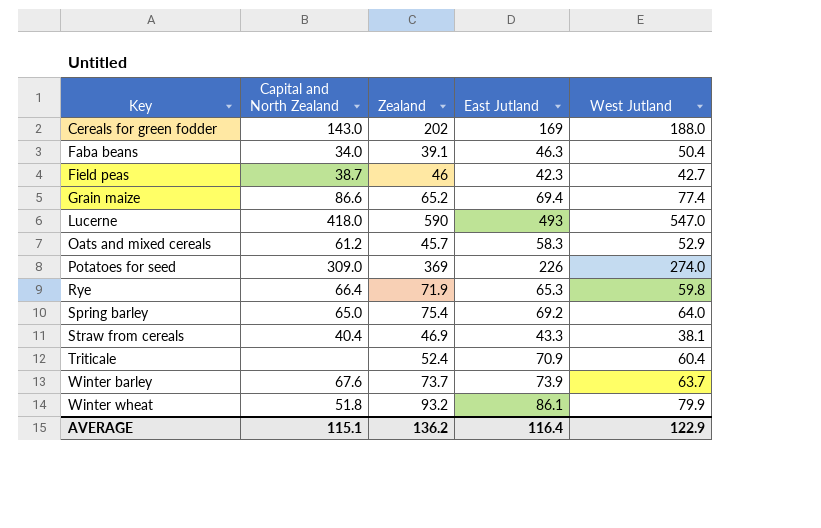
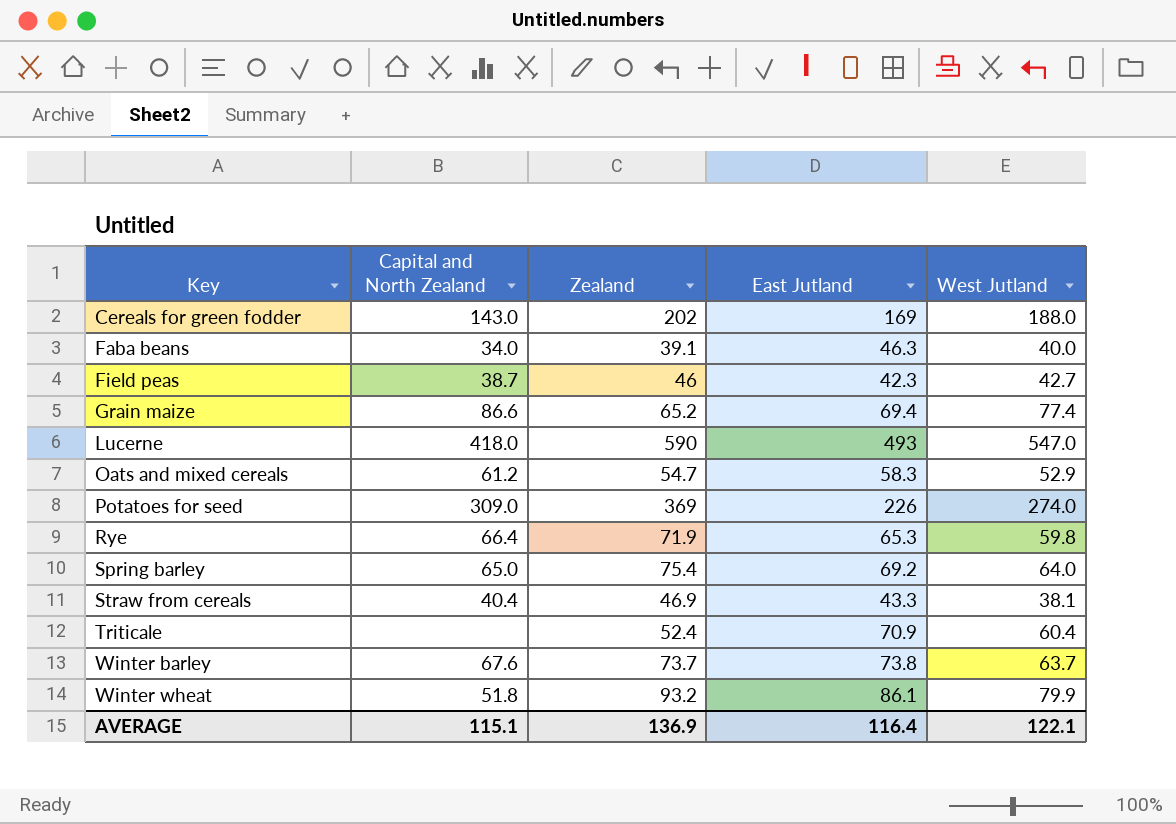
Faba beans | West Jutland: 50.4 -> 40.0
Oats and mixed cereals | Zealand: 45.7 -> 54.7
Winter barley | East Jutland: 73.9 -> 73.8
AVERAGE | Zealand: 136.2 -> 136.9
AVERAGE | West Jutland: 122.9 -> 122.1

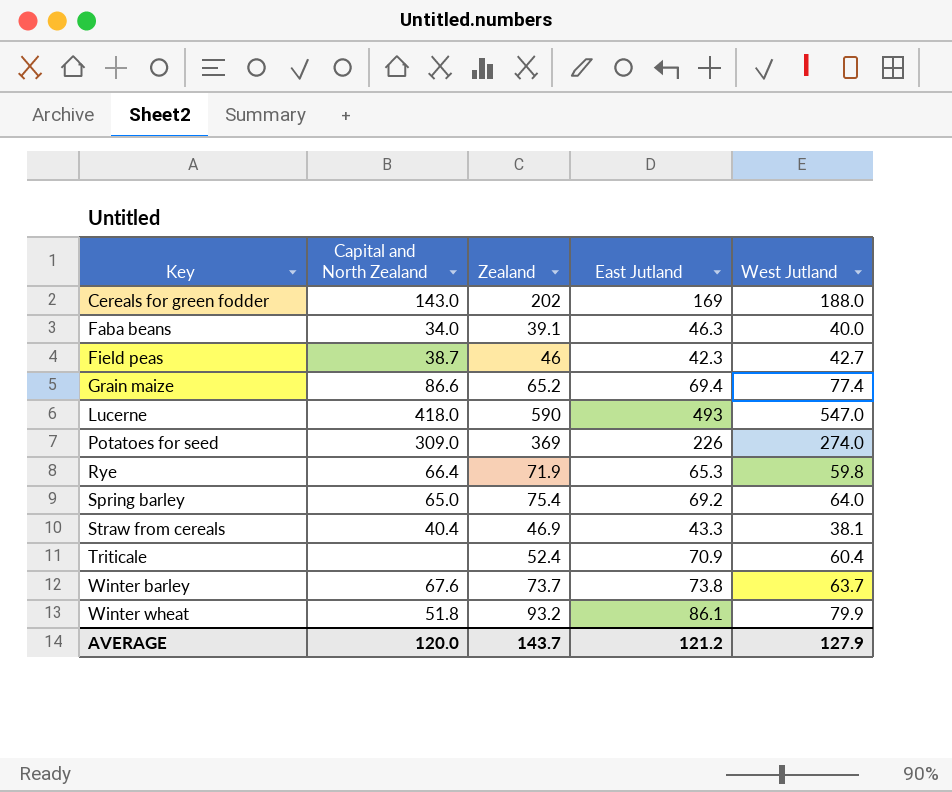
row Oats and mixed cereals: 61.2 | 54.7 | 58.3 | 52.9 -> none
AVERAGE | Capital and North Zealand: 115.1 -> 120.0
AVERAGE | Zealand: 136.9 -> 143.7
AVERAGE | East Jutland: 116.4 -> 121.2
AVERAGE | West Jutland: 122.1 -> 127.9

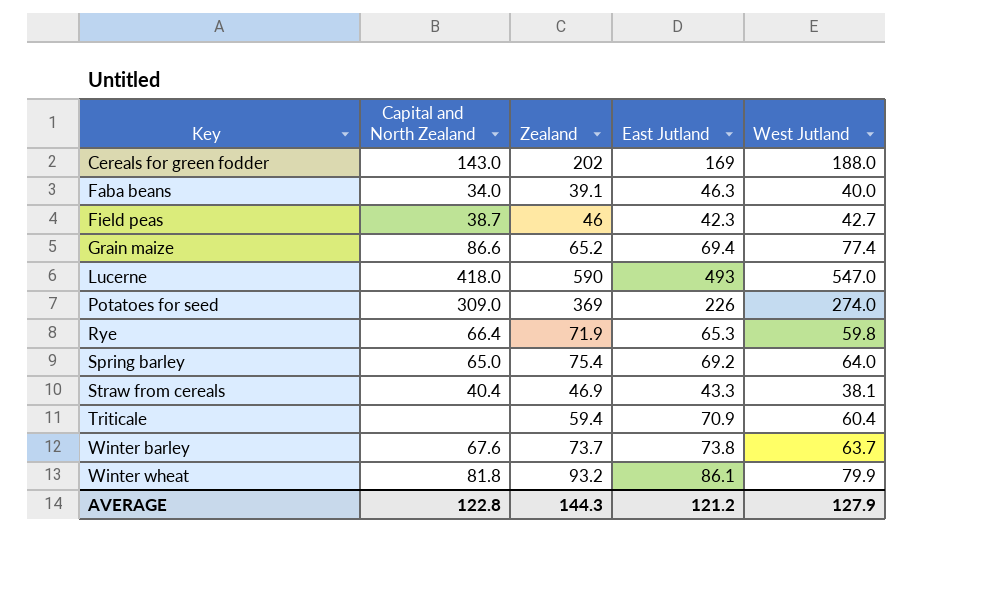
Triticale | Zealand: 52.4 -> 59.4
Winter wheat | Capital and North Zealand: 51.8 -> 81.8
AVERAGE | Capital and North Zealand: 120.0 -> 122.8
AVERAGE | Zealand: 143.7 -> 144.3

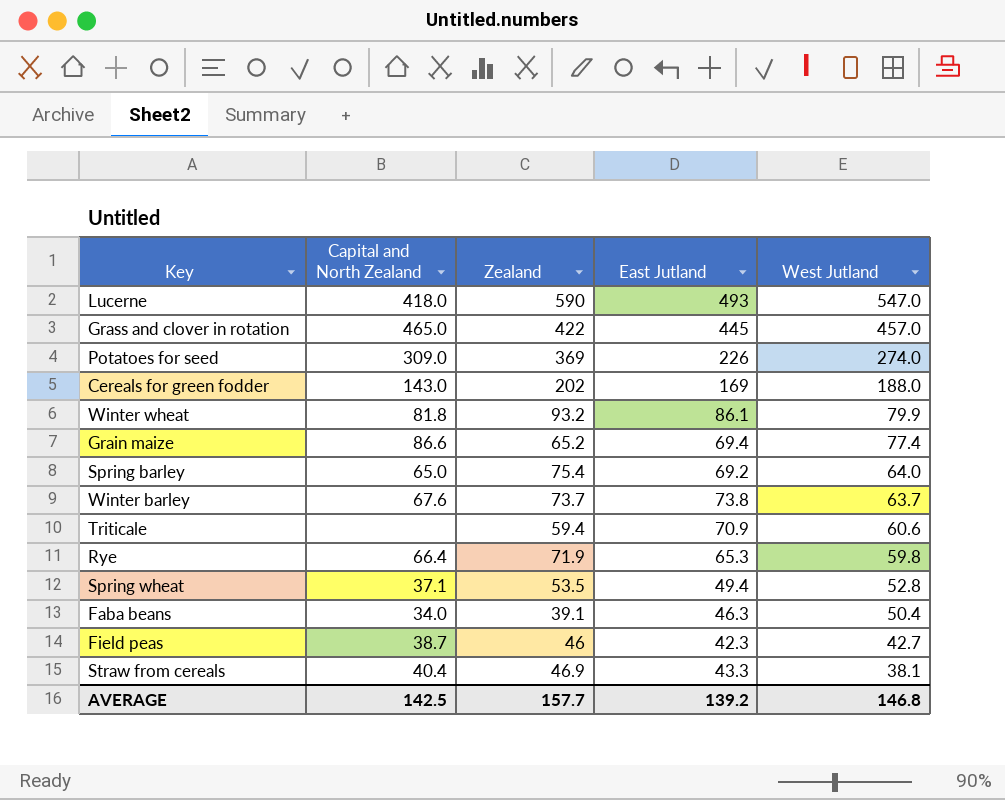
row order: Key ascending -> West Jutland descending
row Grass and clover in rotation: none -> 465.0 | 422 | 445 | 457.0
Triticale | West Jutland: 60.4 -> 60.6
row Spring wheat: none -> 37.1 | 53.5 | 49.4 | 52.8
Faba beans | West Jutland: 40.0 -> 50.4
AVERAGE | Capital and North Zealand: 122.8 -> 142.5
AVERAGE | Zealand: 144.3 -> 157.7
AVERAGE | East Jutland: 121.2 -> 139.2
AVERAGE | West Jutland: 127.9 -> 146.8

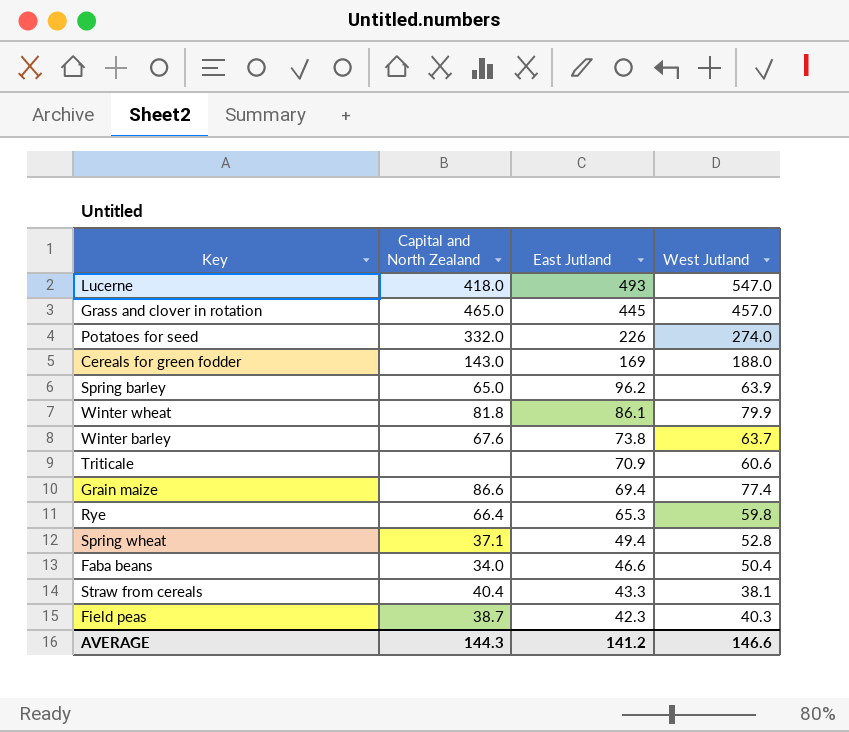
row order: West Jutland descending -> East Jutland descending
column Zealand | position: 3 -> none
Potatoes for seed | Capital and North Zealand: 309.0 -> 332.0
Spring barley | East Jutland: 69.2 -> 96.2
Spring barley | West Jutland: 64.0 -> 63.9
Faba beans | East Jutland: 46.3 -> 46.6
Field peas | West Jutland: 42.7 -> 40.3
AVERAGE | Capital and North Zealand: 142.5 -> 144.3
AVERAGE | East Jutland: 139.2 -> 141.2
AVERAGE | West Jutland: 146.8 -> 146.6

